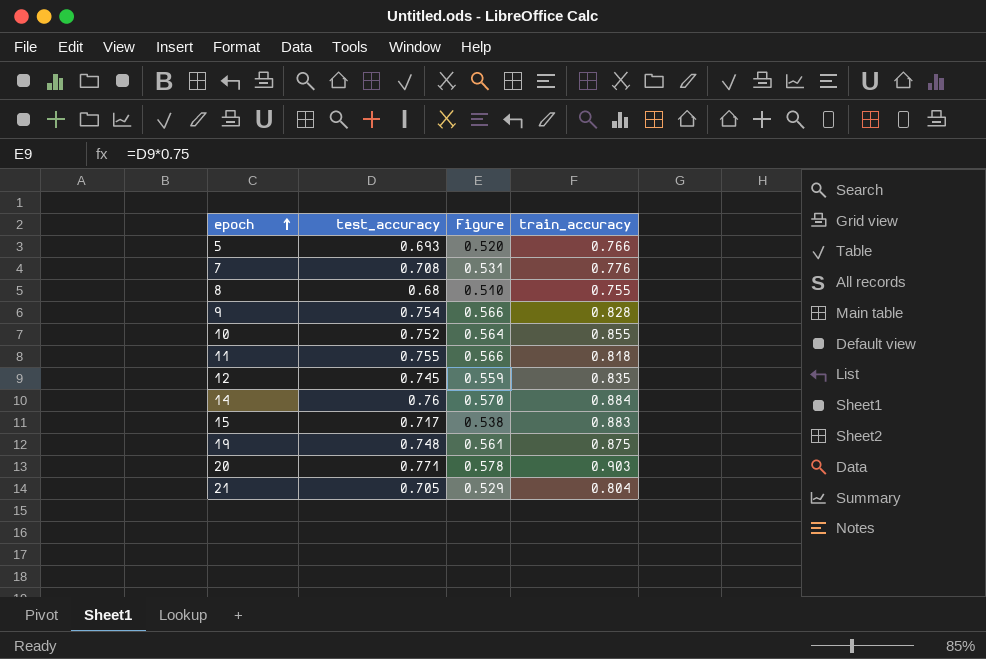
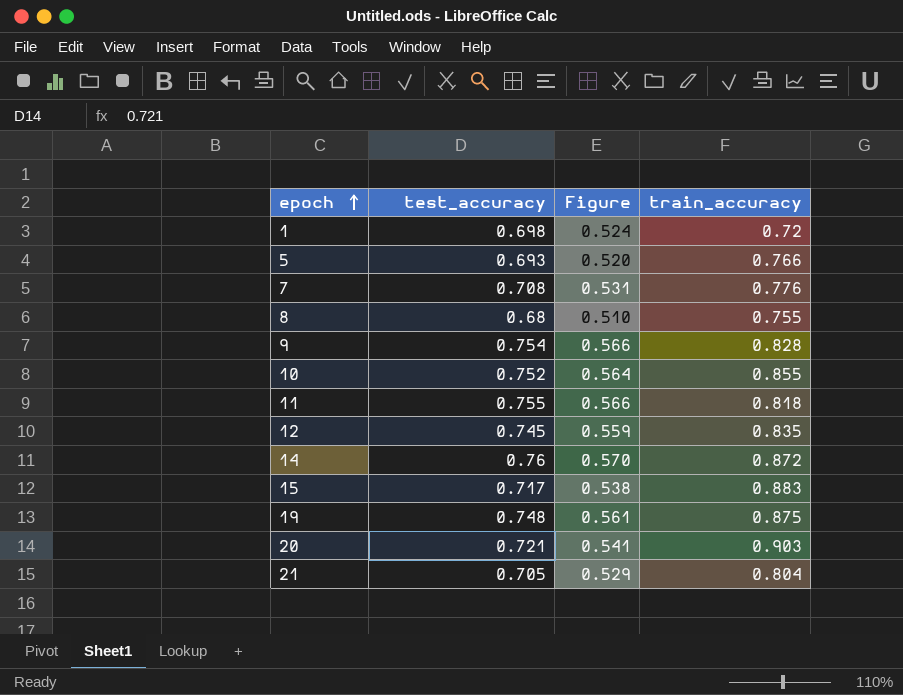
row 1: none -> 0.698 | 0.524 | 0.72
14 | train_accuracy: 0.884 -> 0.872
20 | test_accuracy: 0.771 -> 0.721
20 | Figure: 0.578 -> 0.541

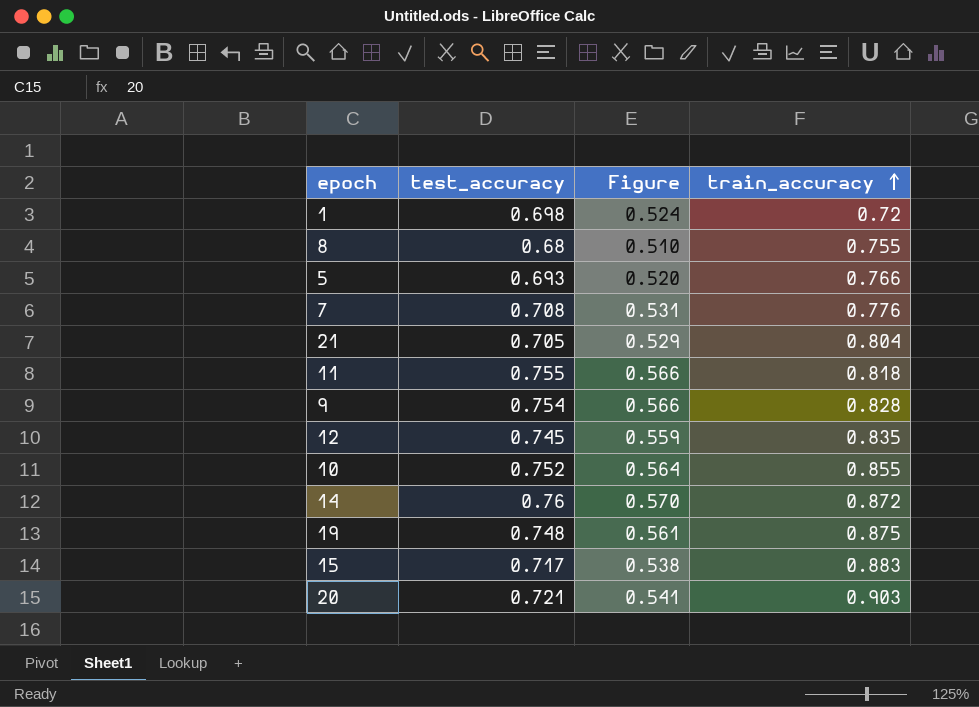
row order: epoch ascending -> train_accuracy ascending

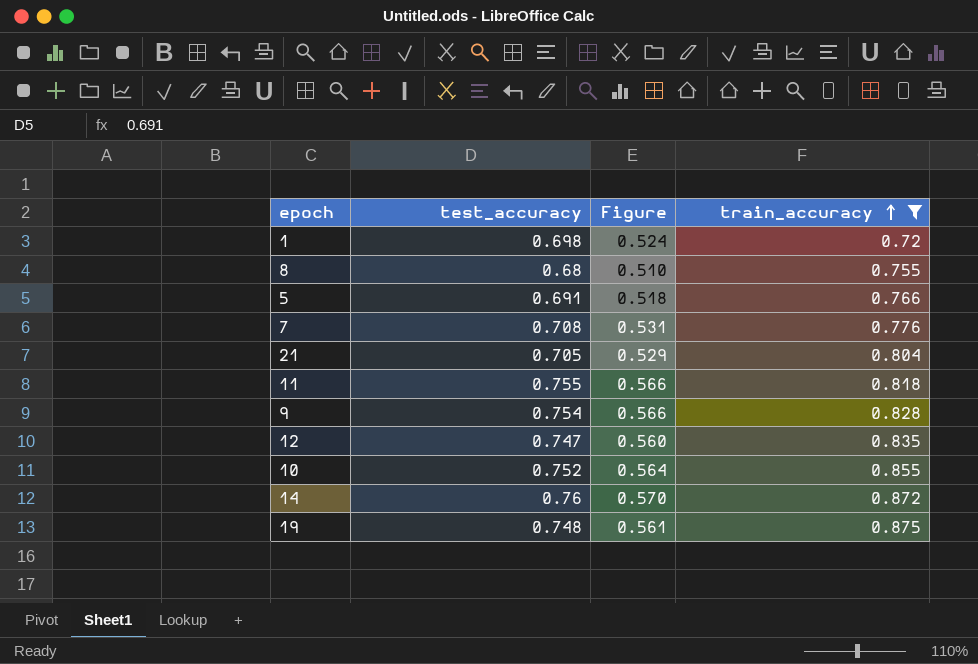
filter: none -> train_accuracy <= 0.875
5 | test_accuracy: 0.693 -> 0.691
5 | Figure: 0.520 -> 0.518
12 | test_accuracy: 0.745 -> 0.747
12 | Figure: 0.559 -> 0.560

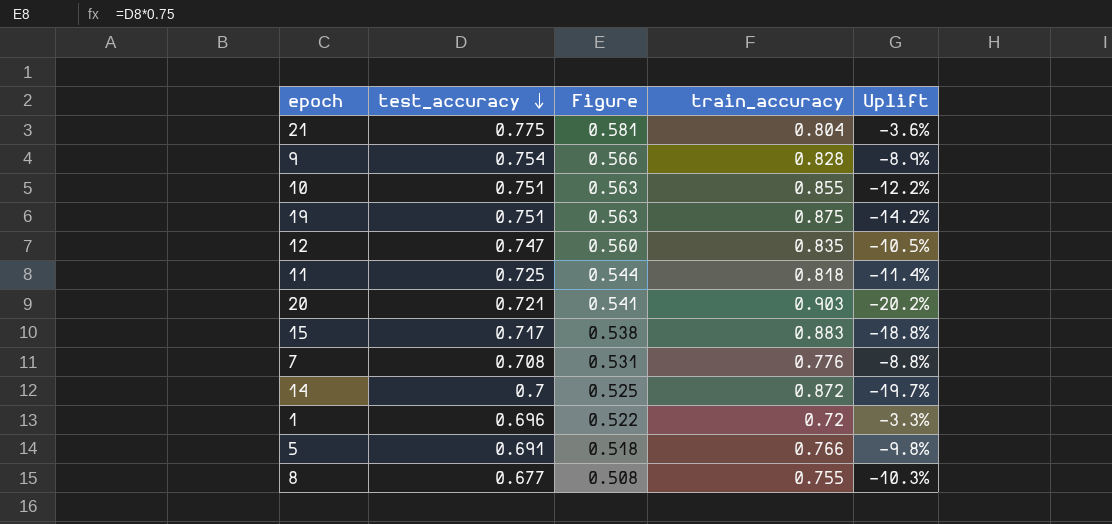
filter: train_accuracy <= 0.875 -> none
row order: train_accuracy ascending -> test_accuracy descending
column Uplift | formula: none -> ([test_accuracy] - [train_accuracy]) / [train_accuracy]
21 | test_accuracy: 0.705 -> 0.775
21 | Figure: 0.529 -> 0.581
10 | test_accuracy: 0.752 -> 0.751
10 | Figure: 0.564 -> 0.563
19 | test_accuracy: 0.748 -> 0.751
19 | Figure: 0.561 -> 0.563
11 | test_accuracy: 0.755 -> 0.725
11 | Figure: 0.566 -> 0.544
14 | test_accuracy: 0.76 -> 0.7
14 | Figure: 0.570 -> 0.525
1 | test_accuracy: 0.698 -> 0.696
1 | Figure: 0.524 -> 0.522
8 | test_accuracy: 0.68 -> 0.677
8 | Figure: 0.510 -> 0.508

